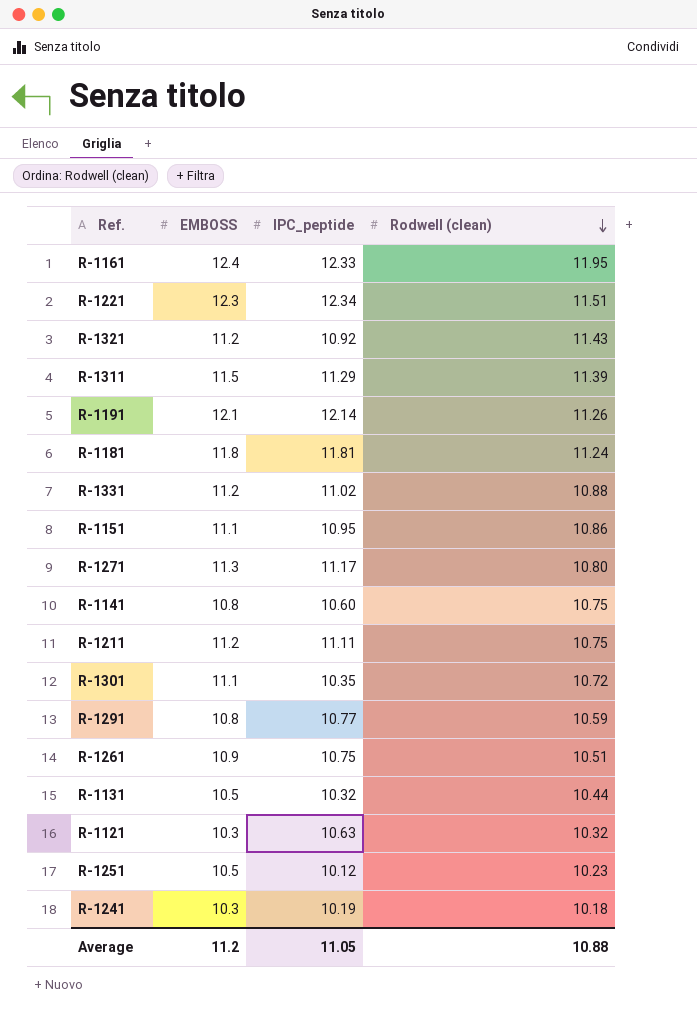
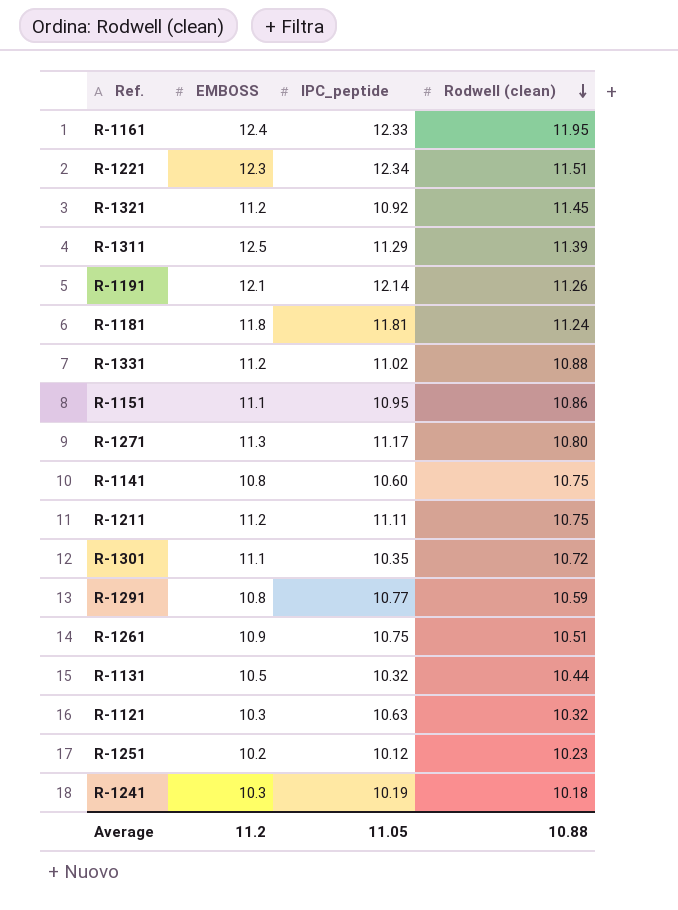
R-1321 | Rodwell (clean): 11.43 -> 11.45
R-1311 | EMBOSS: 11.5 -> 12.5
R-1251 | EMBOSS: 10.5 -> 10.2

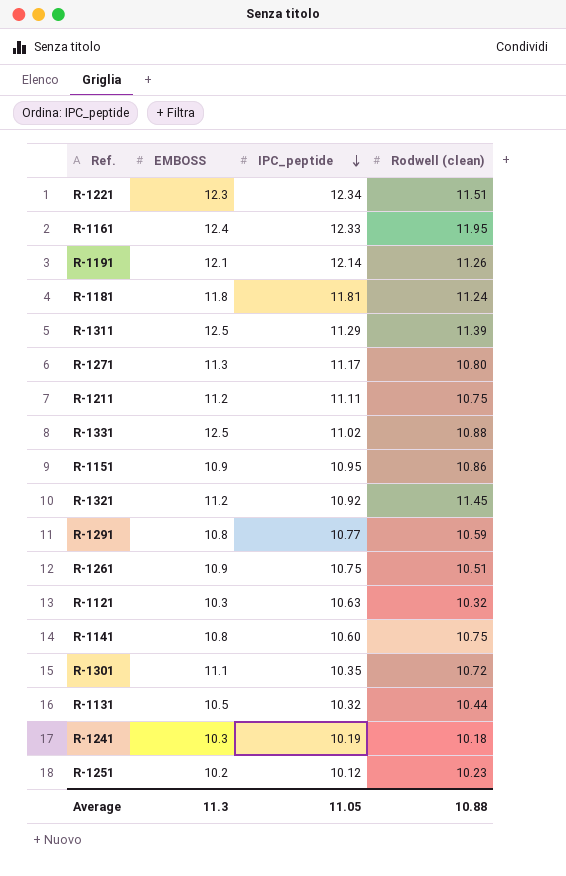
row order: Rodwell (clean) descending -> IPC_peptide descending
R-1331 | EMBOSS: 11.2 -> 12.5
R-1151 | EMBOSS: 11.1 -> 10.9
Average | EMBOSS: 11.2 -> 11.3

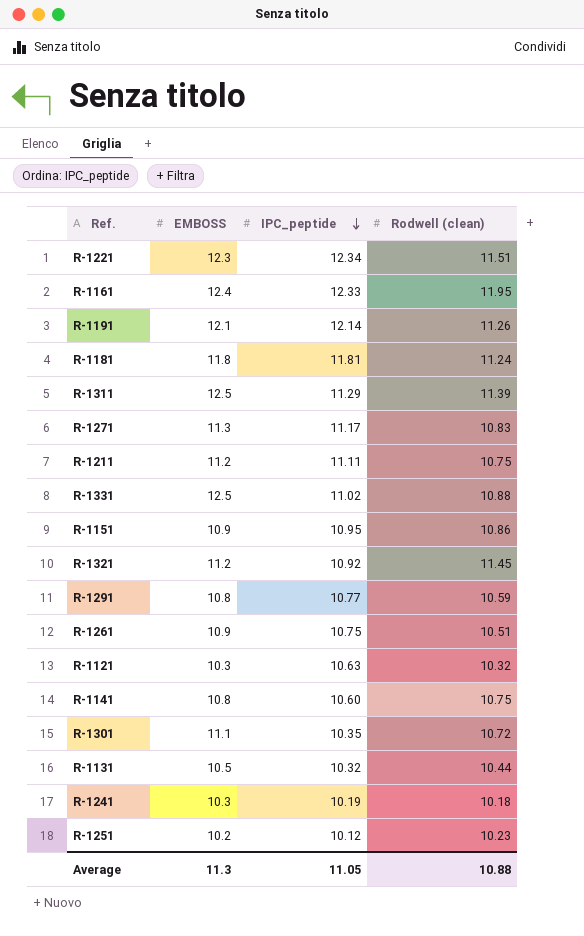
R-1271 | Rodwell (clean): 10.80 -> 10.83

